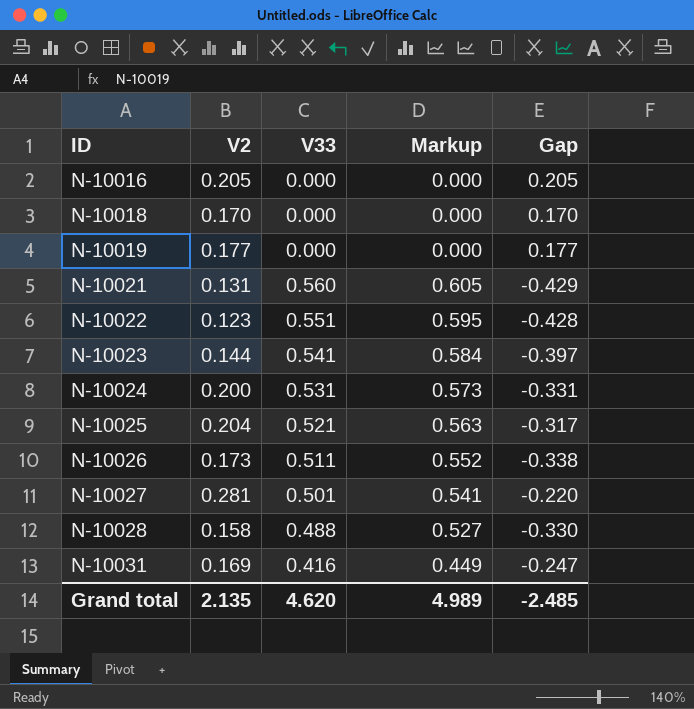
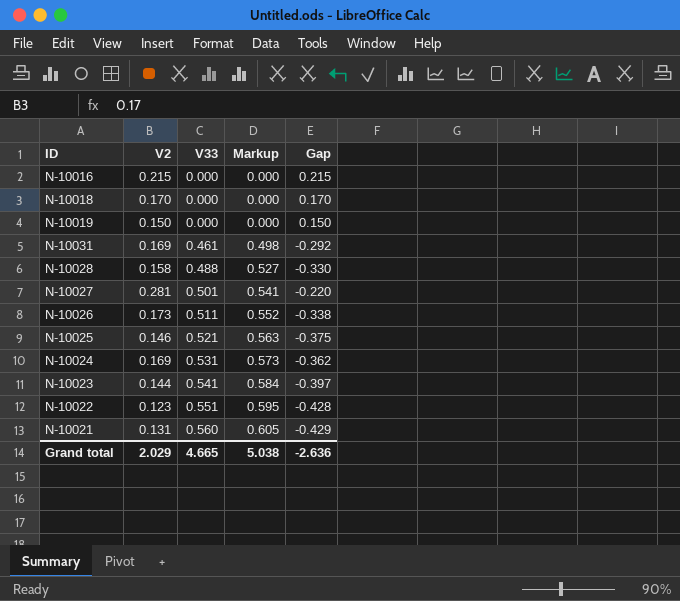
row order: ID ascending -> V33 ascending
N-10016 | V2: 0.205 -> 0.215
N-10016 | Gap: 0.205 -> 0.215
N-10019 | V2: 0.177 -> 0.150
N-10019 | Gap: 0.177 -> 0.150
N-10031 | V33: 0.416 -> 0.461
N-10031 | Markup: 0.449 -> 0.498
N-10031 | Gap: -0.247 -> -0.292
N-10025 | V2: 0.204 -> 0.146
N-10025 | Gap: -0.317 -> -0.375
N-10024 | V2: 0.200 -> 0.169
N-10024 | Gap: -0.331 -> -0.362
Grand total | V2: 2.135 -> 2.029
Grand total | V33: 4.620 -> 4.665
Grand total | Markup: 4.989 -> 5.038
Grand total | Gap: -2.485 -> -2.636

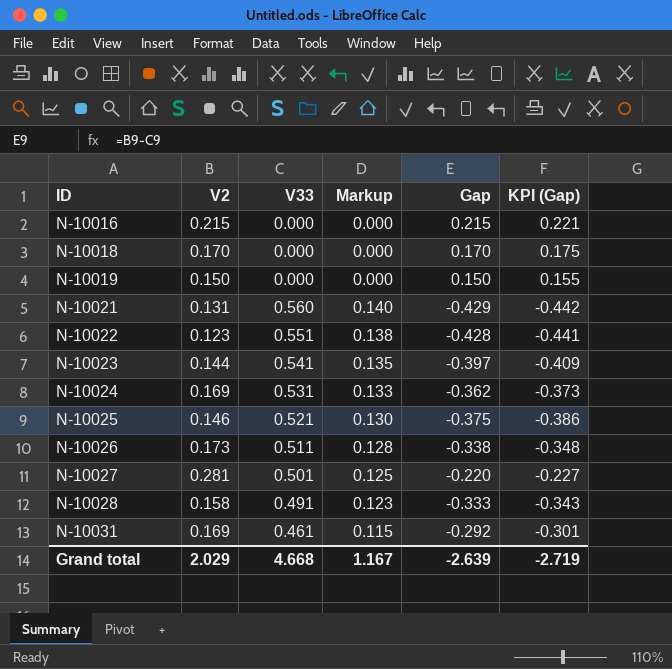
row order: V33 ascending -> ID ascending
column Markup | formula: [V33] * 1.08 -> [V33] * 0.25
column KPI (Gap) | formula: none -> [Gap] * 1.03
N-10028 | V33: 0.488 -> 0.491
N-10028 | Gap: -0.330 -> -0.333
Grand total | V33: 4.665 -> 4.668
Grand total | Markup: 5.038 -> 1.167
Grand total | Gap: -2.636 -> -2.639

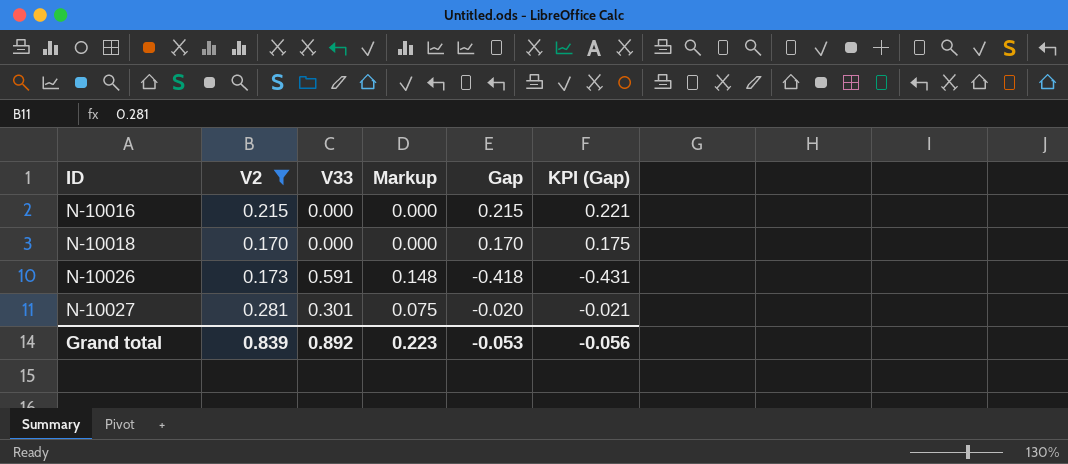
filter: none -> V2 >= 0.170
N-10026 | V33: 0.511 -> 0.591
N-10026 | Markup: 0.128 -> 0.148
N-10026 | Gap: -0.338 -> -0.418
N-10026 | KPI (Gap): -0.348 -> -0.431
N-10027 | V33: 0.501 -> 0.301
N-10027 | Markup: 0.125 -> 0.075
N-10027 | Gap: -0.220 -> -0.020
N-10027 | KPI (Gap): -0.227 -> -0.021
Grand total | V2: 2.029 -> 0.839
Grand total | V33: 4.668 -> 0.892
Grand total | Markup: 1.167 -> 0.223
Grand total | Gap: -2.639 -> -0.053
Grand total | KPI (Gap): -2.719 -> -0.056

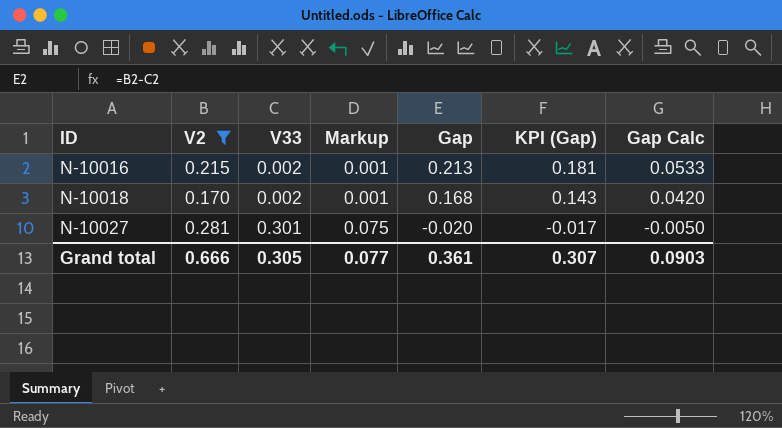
column KPI (Gap) | formula: [Gap] * 1.03 -> [Gap] * 0.85
column Gap Calc | formula: none -> [Gap] * 0.25
row N-10026: 0.173 | 0.591 | 0.148 | -0.418 | -0.431 -> none
N-10016 | V33: 0.000 -> 0.002
N-10016 | Markup: 0.000 -> 0.001
N-10016 | Gap: 0.215 -> 0.213
N-10018 | V33: 0.000 -> 0.002
N-10018 | Markup: 0.000 -> 0.001
N-10018 | Gap: 0.170 -> 0.168
Grand total | V2: 0.839 -> 0.666
Grand total | V33: 0.892 -> 0.305
Grand total | Markup: 0.223 -> 0.077
Grand total | Gap: -0.053 -> 0.361
Grand total | KPI (Gap): -0.056 -> 0.307

